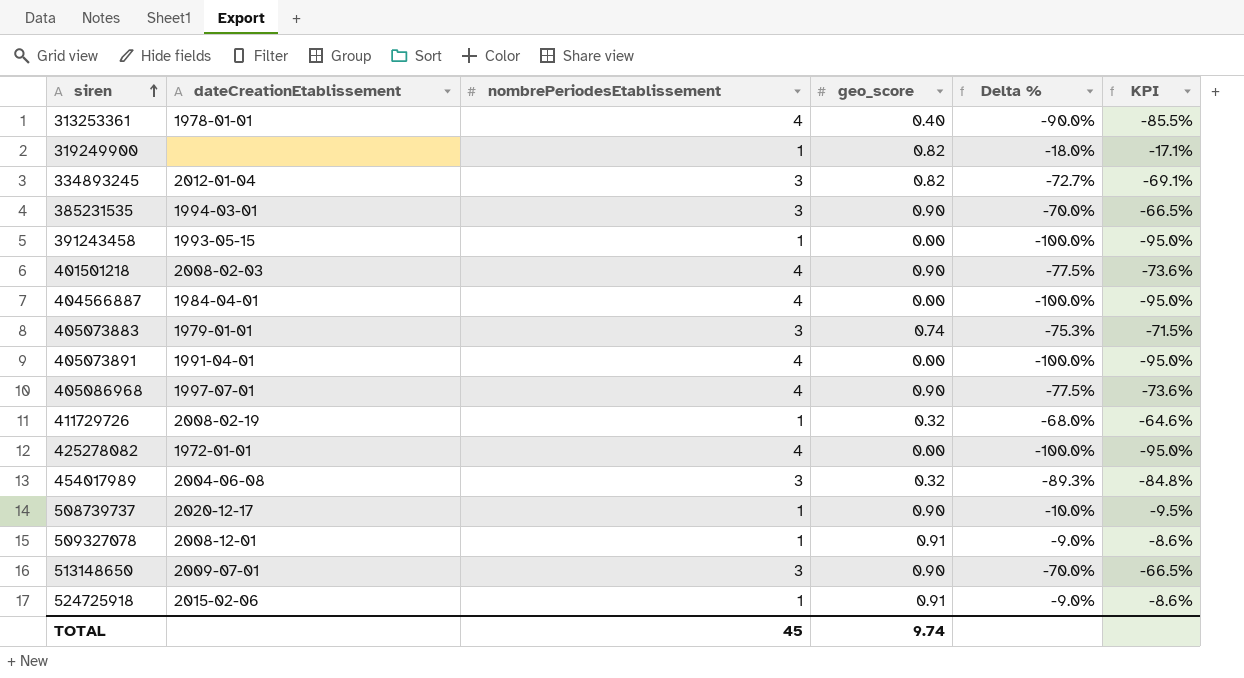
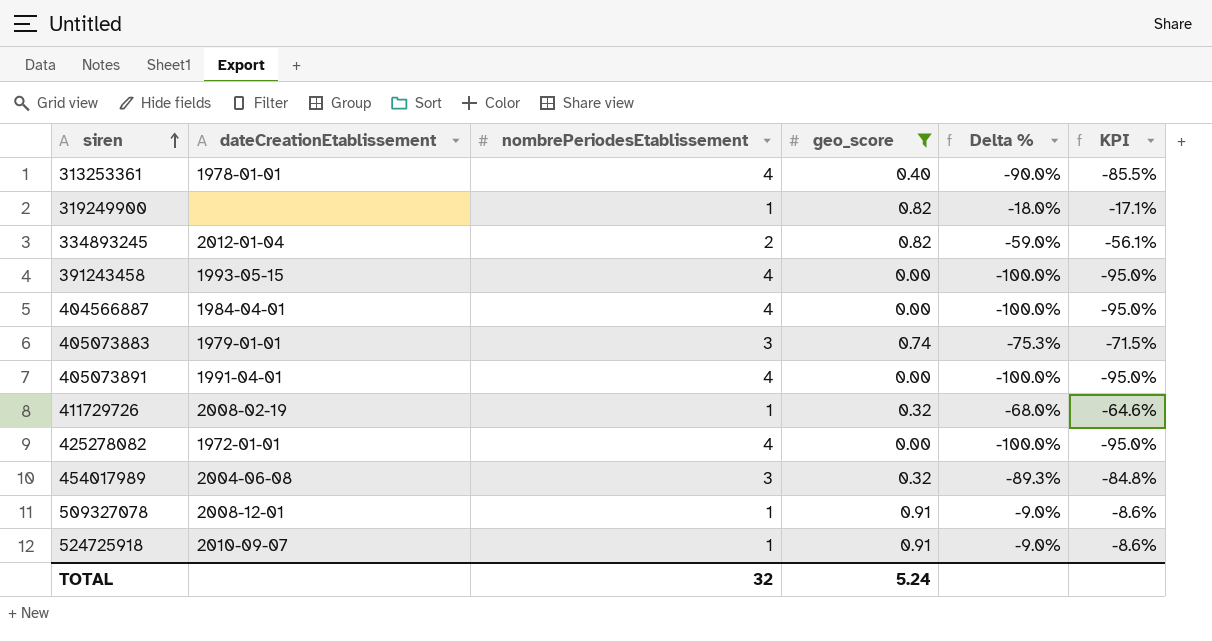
filter: none -> geo_score != 0.90
334893245 | nombrePeriodesEtablissement: 3 -> 2
334893245 | Delta %: -72.7% -> -59.0%
334893245 | KPI: -69.1% -> -56.1%
391243458 | nombrePeriodesEtablissement: 1 -> 4
524725918 | dateCreationEtablissement: 2015-02-06 -> 2010-09-07
TOTAL | nombrePeriodesEtablissement: 45 -> 32
TOTAL | geo_score: 9.74 -> 5.24

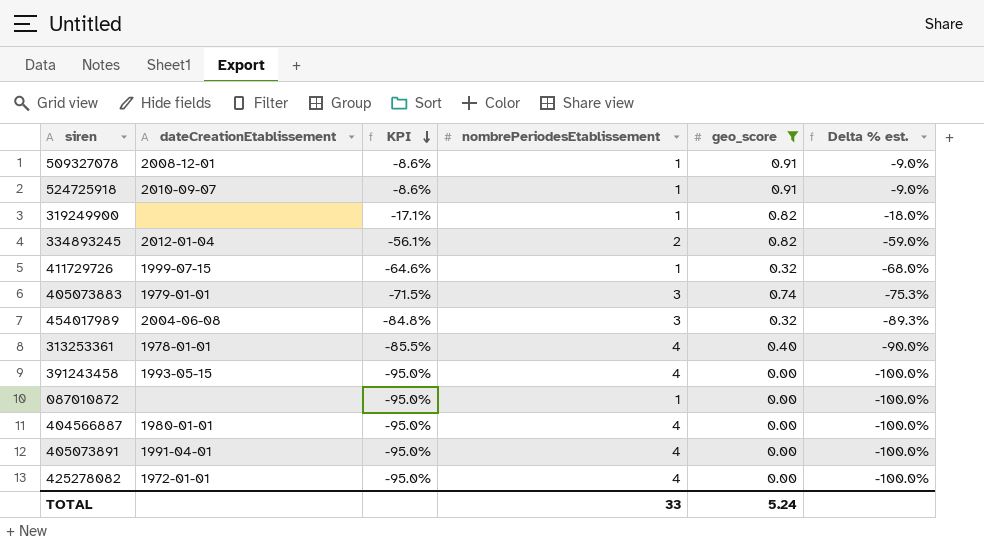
row order: siren ascending -> KPI descending
column KPI | position: 6 -> 3
column name: Delta % -> Delta % est.
411729726 | dateCreationEtablissement: 2008-02-19 -> 1999-07-15
row 087010872: none -> none | -95.0% | 1 | 0.00 | -100.0%
404566887 | dateCreationEtablissement: 1984-04-01 -> 1980-01-01
TOTAL | nombrePeriodesEtablissement: 32 -> 33

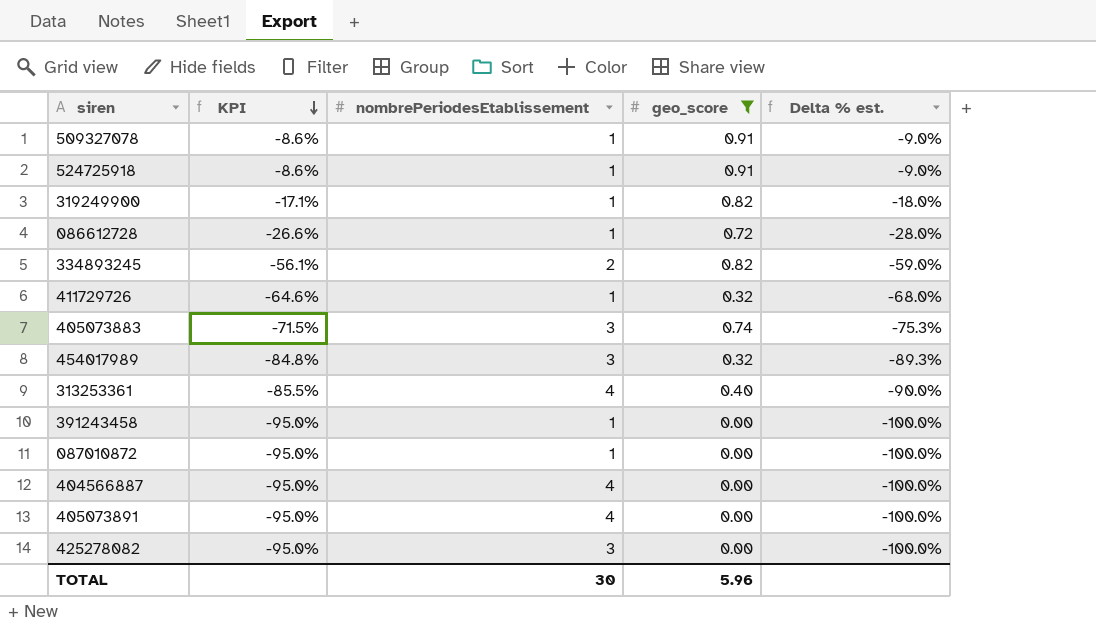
column dateCreationEtablissement | position: 2 -> none
row 086612728: none -> -26.6% | 1 | 0.72 | -28.0%
391243458 | nombrePeriodesEtablissement: 4 -> 1
425278082 | nombrePeriodesEtablissement: 4 -> 3
TOTAL | nombrePeriodesEtablissement: 33 -> 30
TOTAL | geo_score: 5.24 -> 5.96

